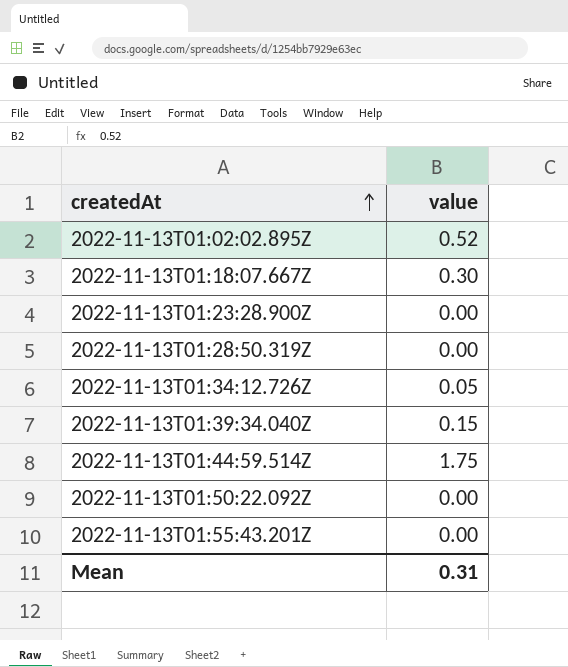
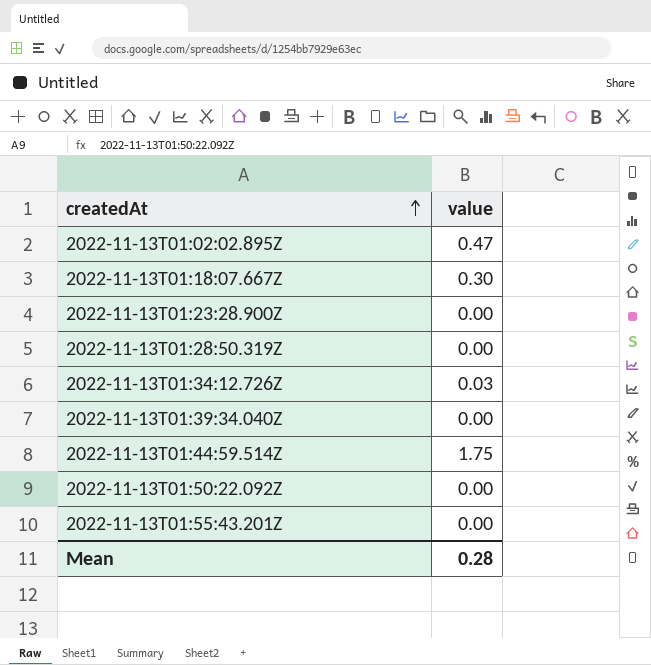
2022-11-13T01:02:02.895Z | value: 0.52 -> 0.47
2022-11-13T01:34:12.726Z | value: 0.05 -> 0.03
2022-11-13T01:39:34.040Z | value: 0.15 -> 0.00
Mean | value: 0.31 -> 0.28

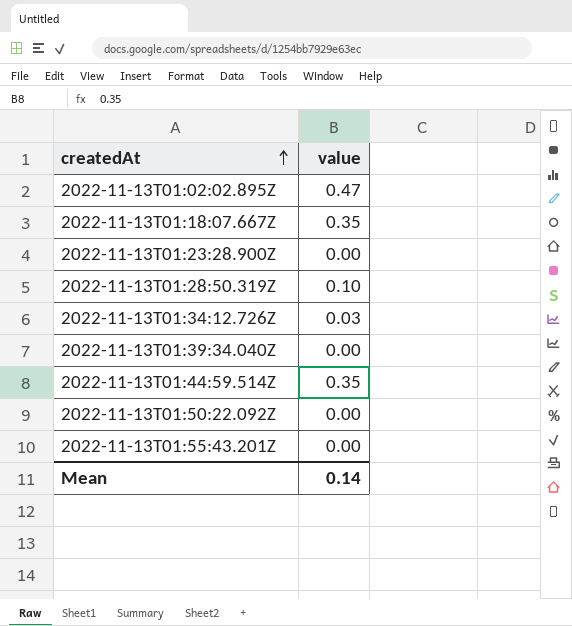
2022-11-13T01:18:07.667Z | value: 0.30 -> 0.35
2022-11-13T01:28:50.319Z | value: 0.00 -> 0.10
2022-11-13T01:44:59.514Z | value: 1.75 -> 0.35
Mean | value: 0.28 -> 0.14

